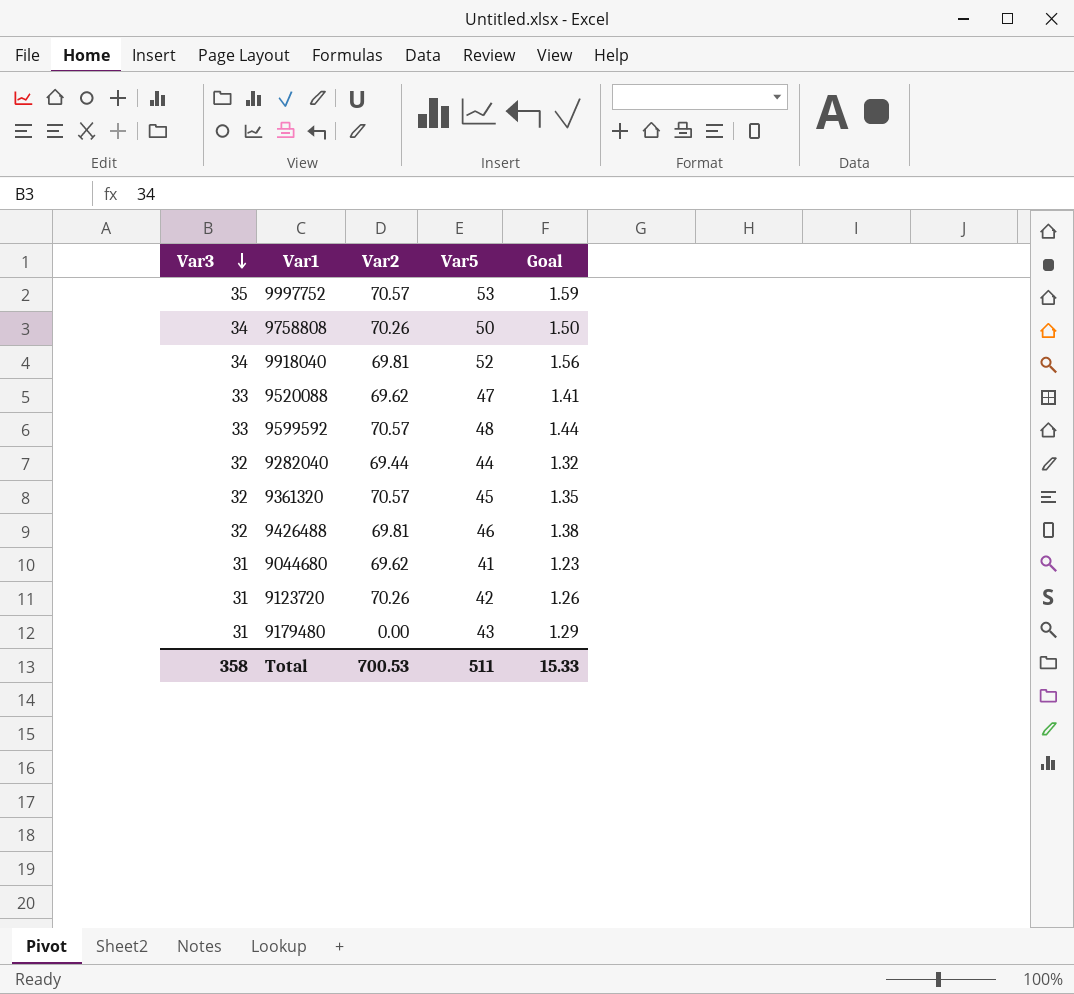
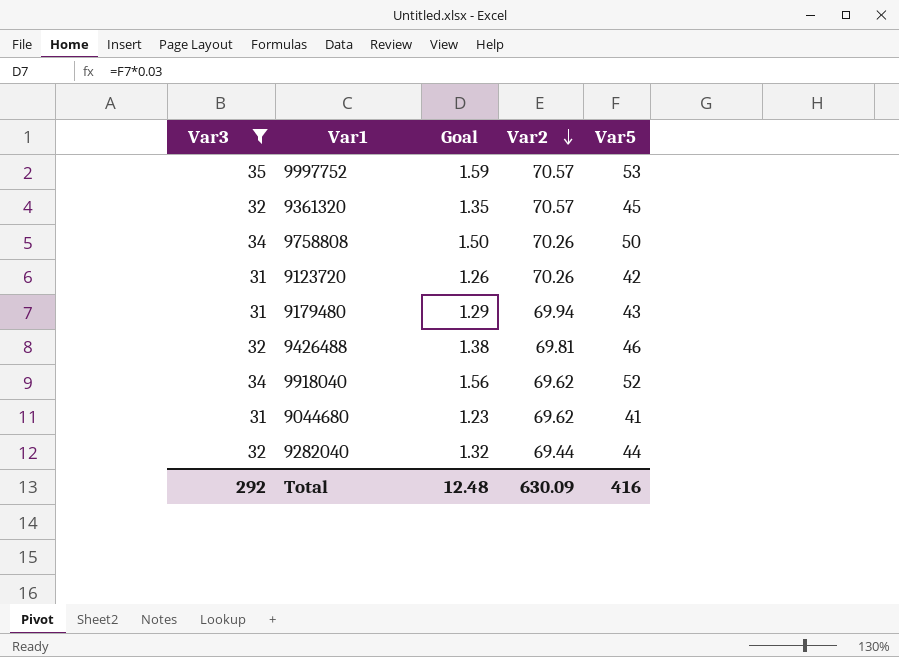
filter: none -> Var3 != 33
row order: Var3 descending -> Var2 descending
column Goal | position: 5 -> 3
9179480 | Var2: 0.00 -> 69.94
9918040 | Var2: 69.81 -> 69.62
Total | Var3: 358 -> 292
Total | Goal: 15.33 -> 12.48
Total | Var2: 700.53 -> 630.09
Total | Var5: 511 -> 416

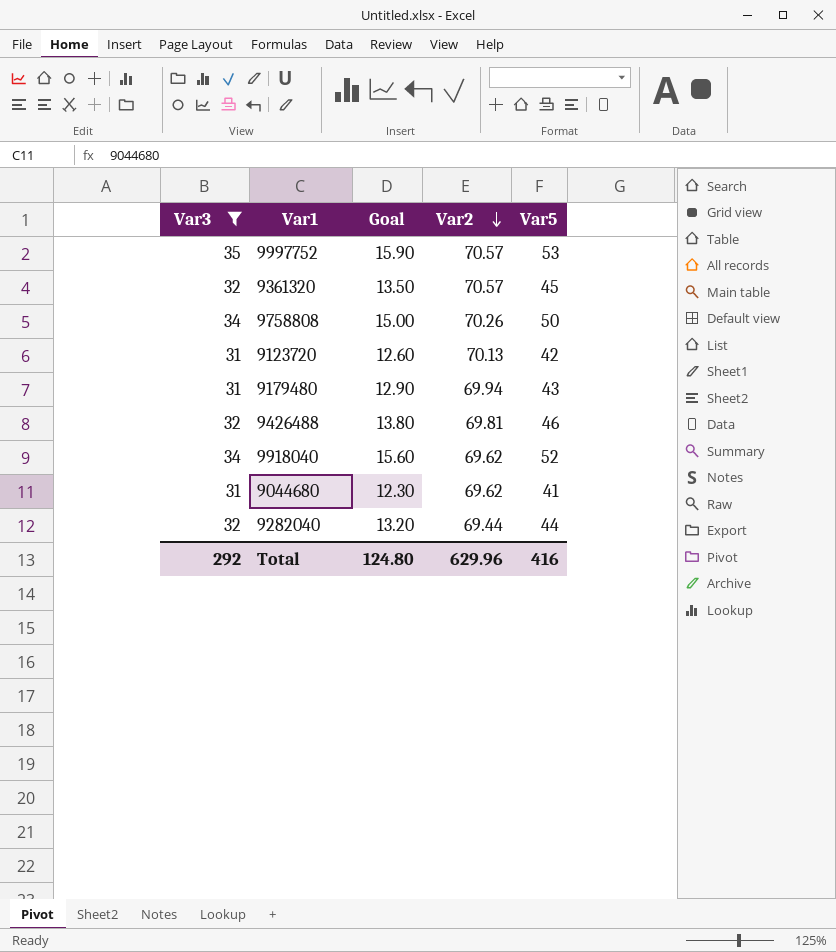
column Goal | formula: [Var5] * 0.03 -> [Var5] * 0.3
9123720 | Var2: 70.26 -> 70.13
Total | Goal: 12.48 -> 124.80
Total | Var2: 630.09 -> 629.96

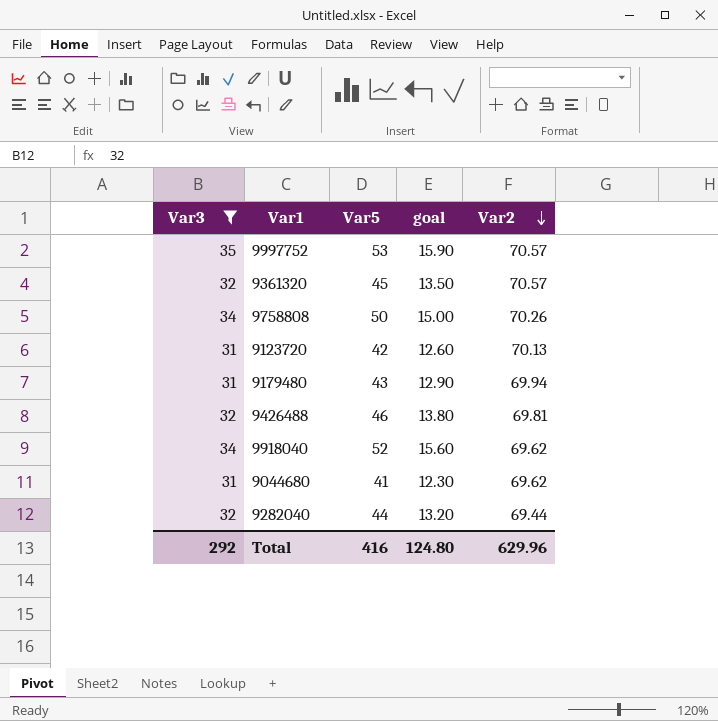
column Var5 | position: 5 -> 3
column name: Goal -> goal

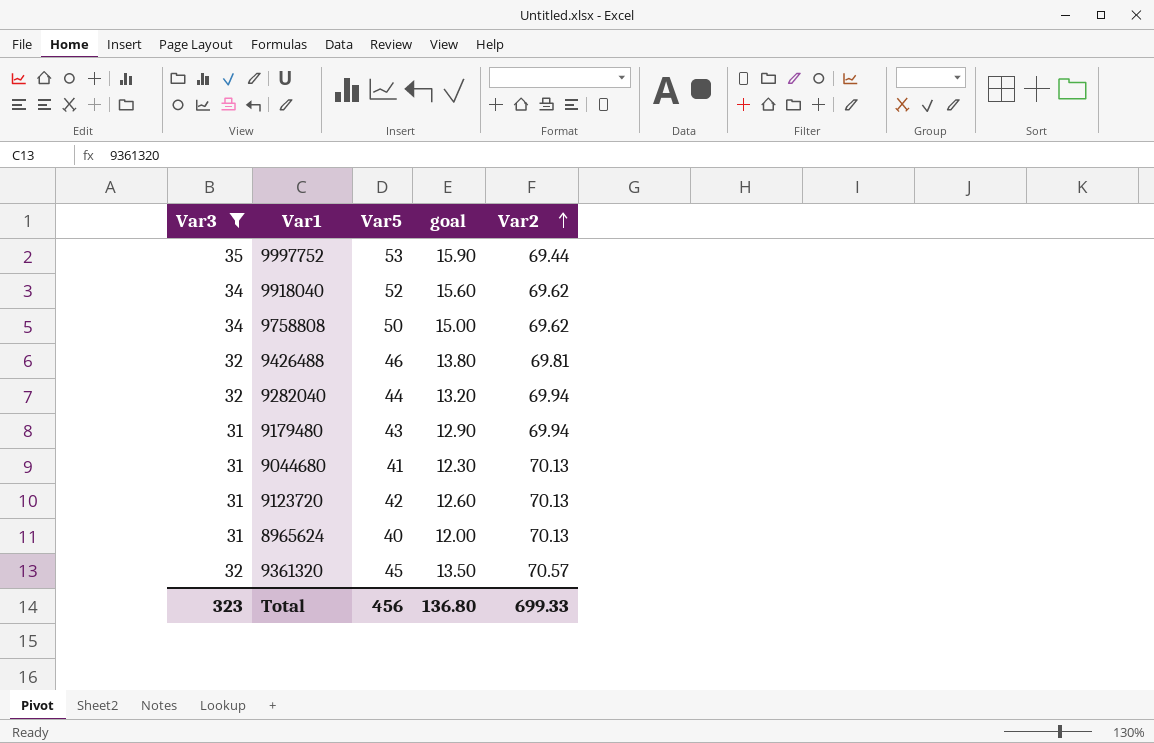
row order: Var2 descending -> Var2 ascending
9997752 | Var2: 70.57 -> 69.44
9758808 | Var2: 70.26 -> 69.62
9282040 | Var2: 69.44 -> 69.94
9044680 | Var2: 69.62 -> 70.13
row 8965624: none -> 31 | 40 | 12.00 | 70.13
Total | Var3: 292 -> 323
Total | Var5: 416 -> 456
Total | goal: 124.80 -> 136.80
Total | Var2: 629.96 -> 699.33

